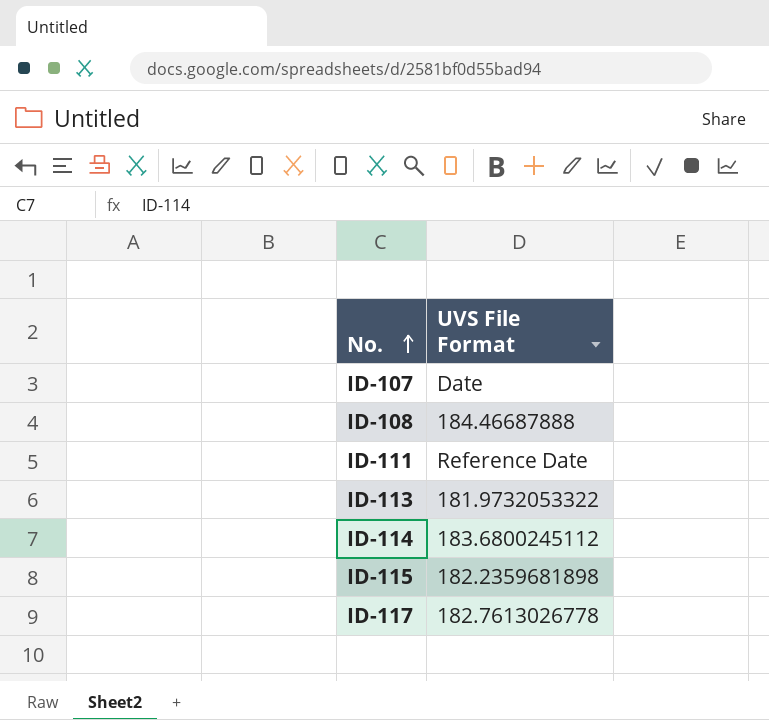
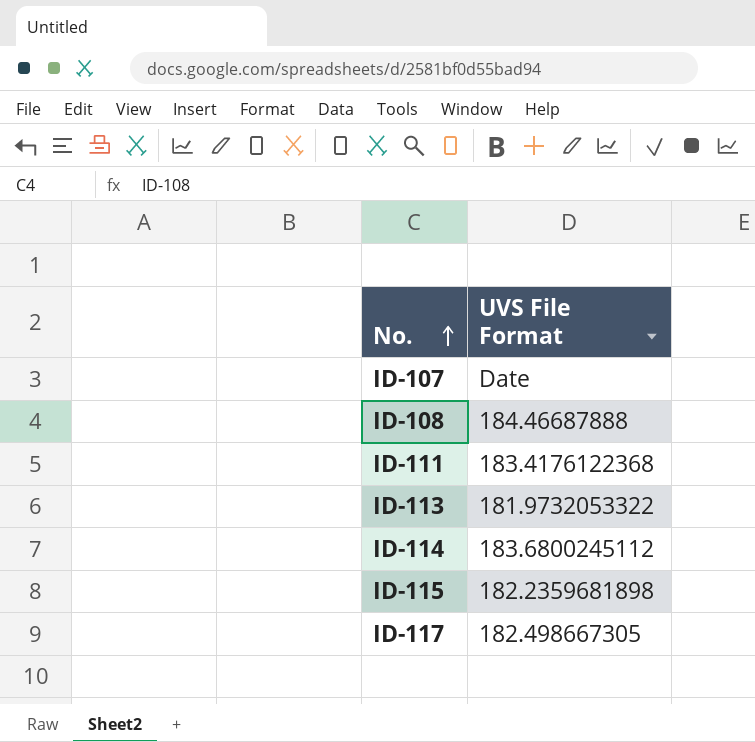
ID-111 | UVS File Format: Reference Date -> 183.4176122368
ID-117 | UVS File Format: 182.7613026778 -> 182.498667305

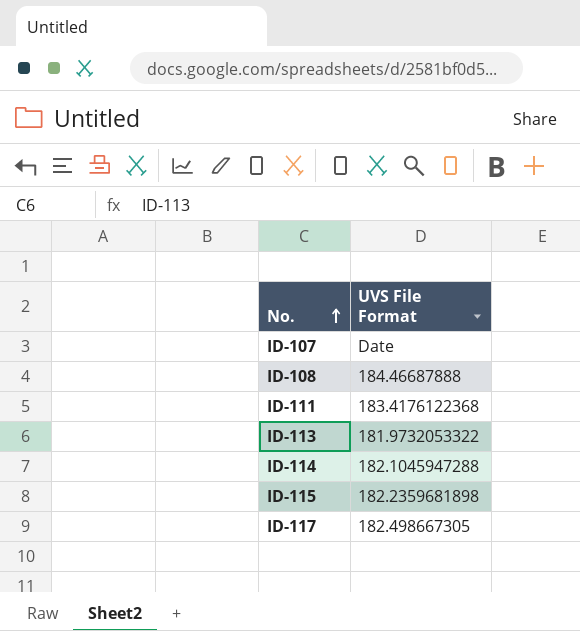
ID-114 | UVS File Format: 183.6800245112 -> 182.1045947288

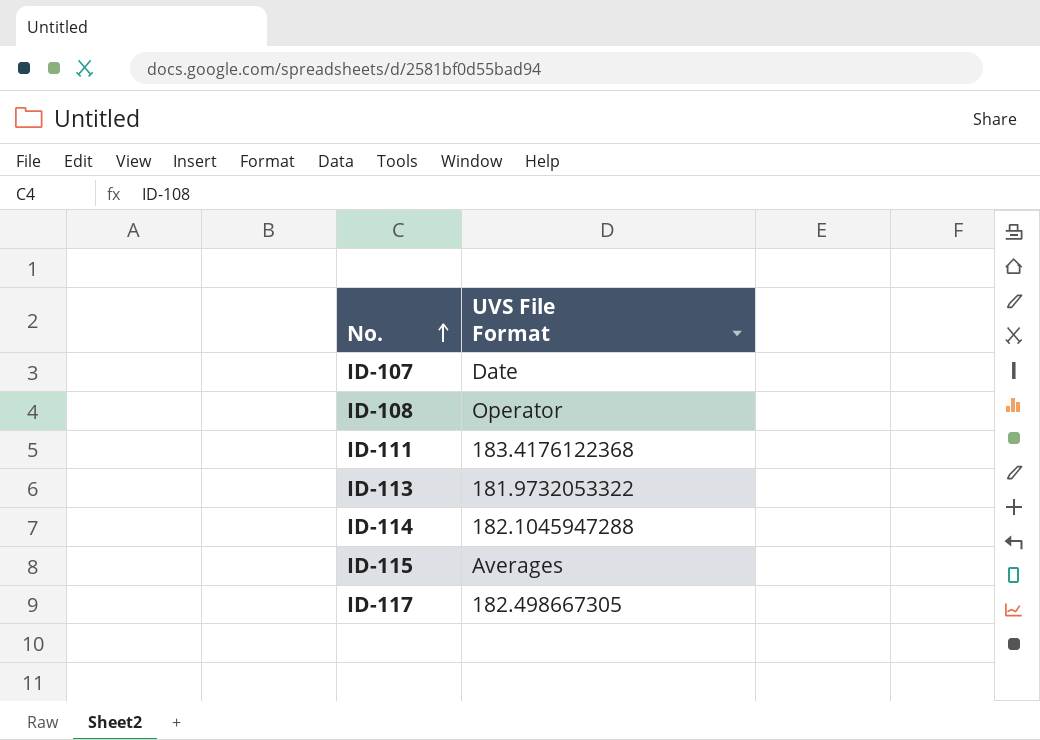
ID-108 | UVS File Format: 184.46687888 -> Operator
ID-115 | UVS File Format: 182.2359681898 -> Averages

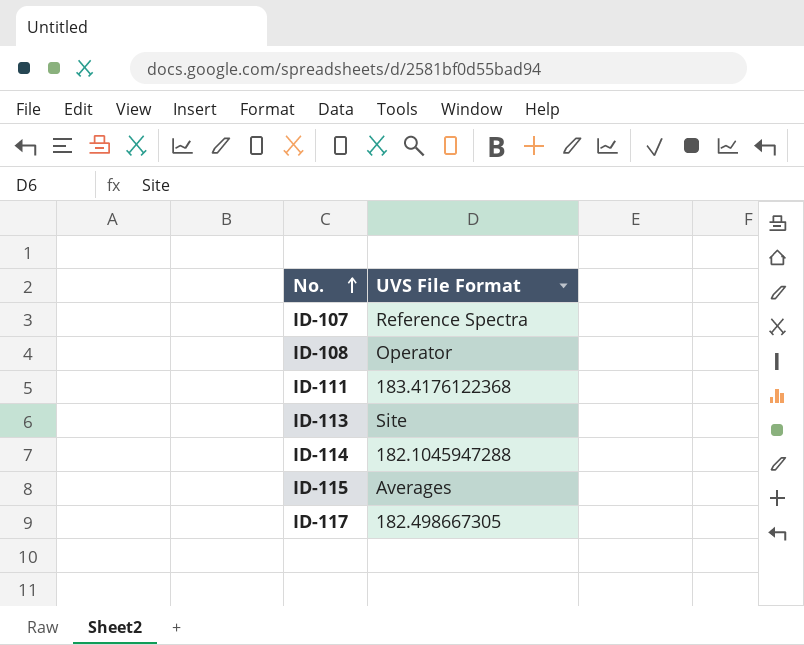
ID-107 | UVS File Format: Date -> Reference Spectra
ID-113 | UVS File Format: 181.9732053322 -> Site

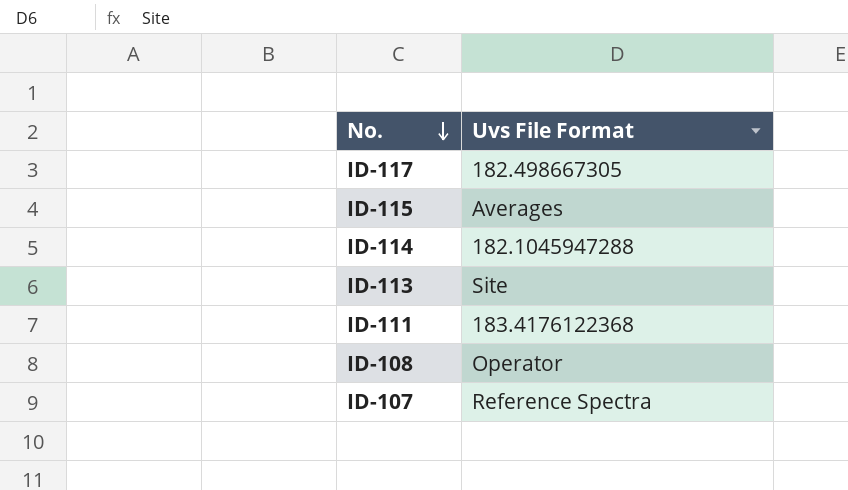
row order: No. ascending -> No. descending
column name: UVS File Format -> Uvs File Format

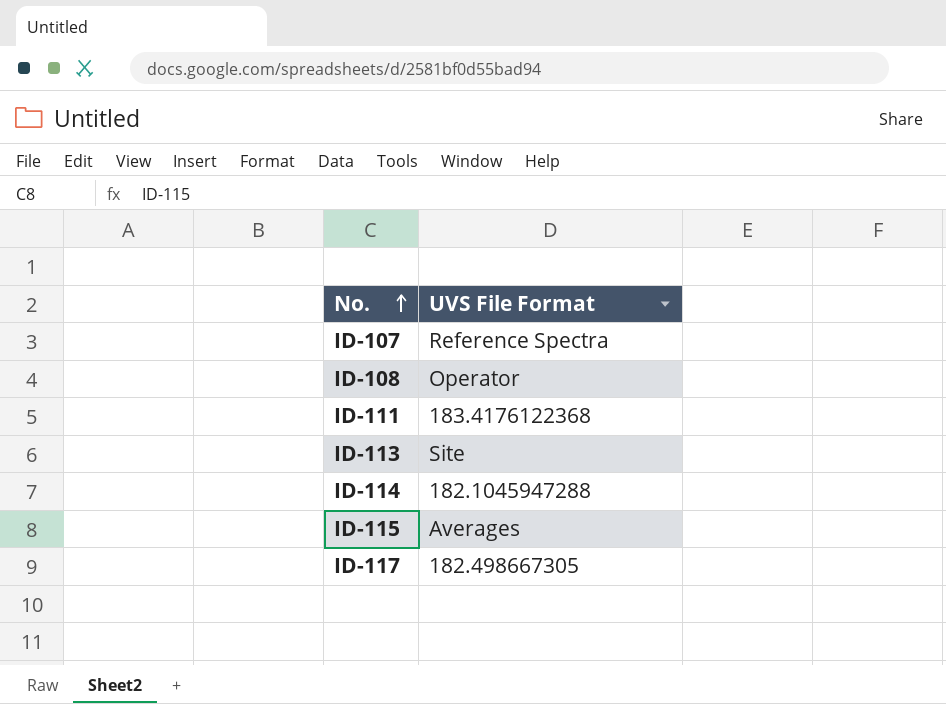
row order: No. descending -> No. ascending
column name: Uvs File Format -> UVS File Format

